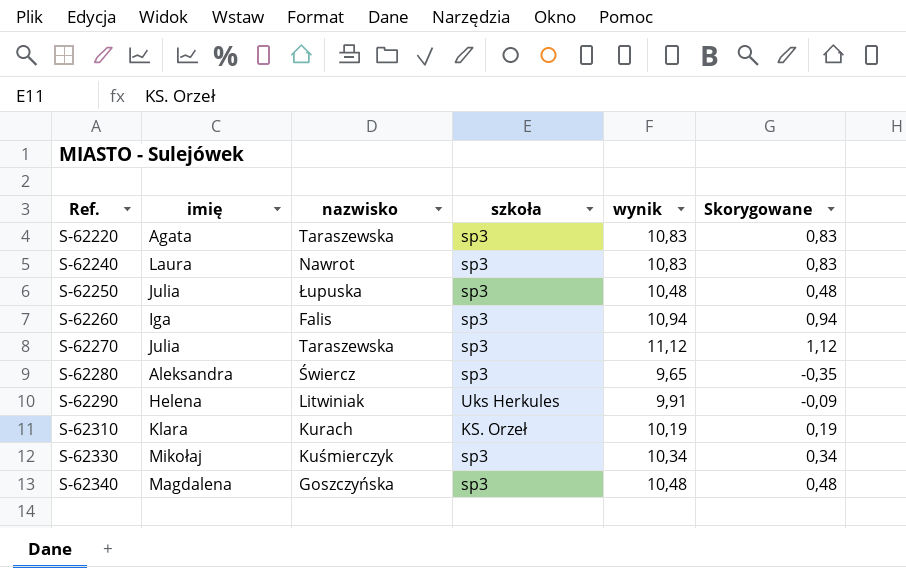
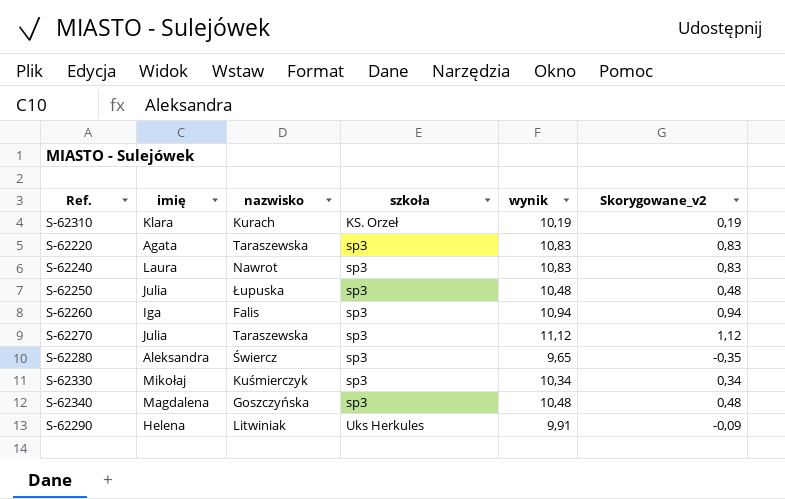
row order: Ref. ascending -> szkoła ascending
column name: Skorygowane -> Skorygowane_v2

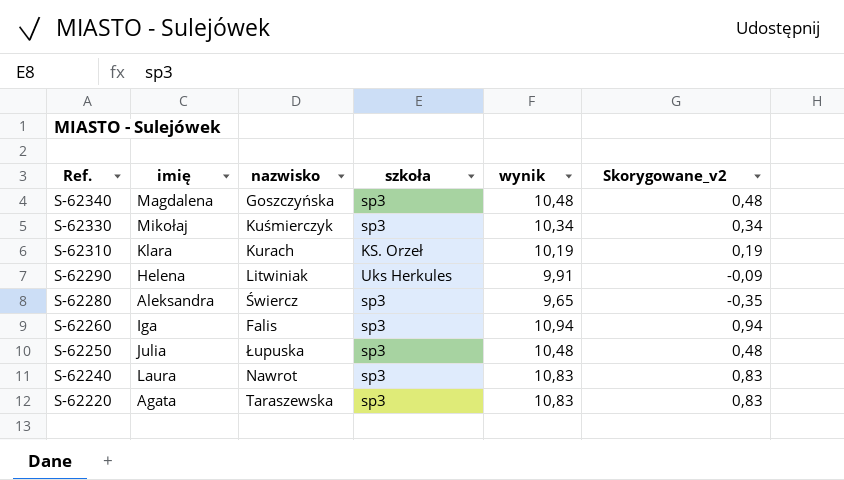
row order: szkoła ascending -> Ref. descending
row S-62270: Julia | Taraszewska | sp3 | 11,12 | 1,12 -> none

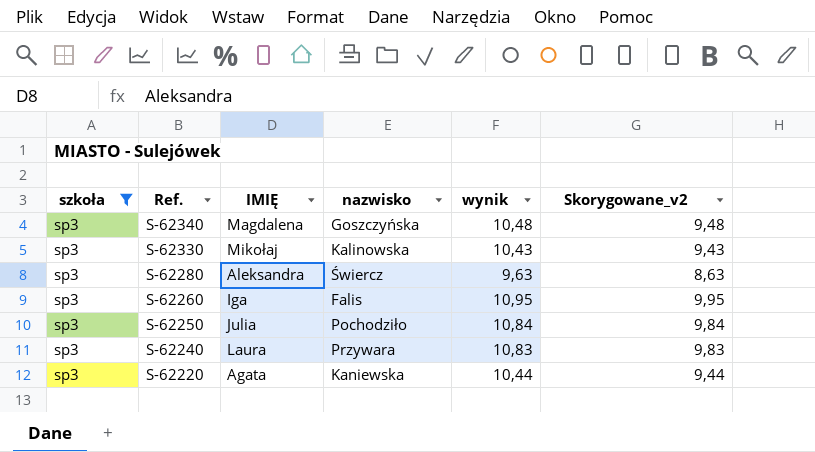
filter: none -> szkoła = sp3
column szkoła | position: 4 -> 1
column name: imię -> IMIĘ
column Skorygowane_v2 | formula: [wynik] - 10 -> [wynik] - 1
S-62330 | nazwisko: Kuśmierczyk -> Kalinowska
S-62330 | wynik: 10,34 -> 10,43
S-62280 | wynik: 9,65 -> 9,63
S-62260 | wynik: 10,94 -> 10,95
S-62250 | nazwisko: Łupuska -> Pochodziło
S-62250 | wynik: 10,48 -> 10,84
S-62240 | nazwisko: Nawrot -> Przywara
S-62220 | nazwisko: Taraszewska -> Kaniewska
S-62220 | wynik: 10,83 -> 10,44

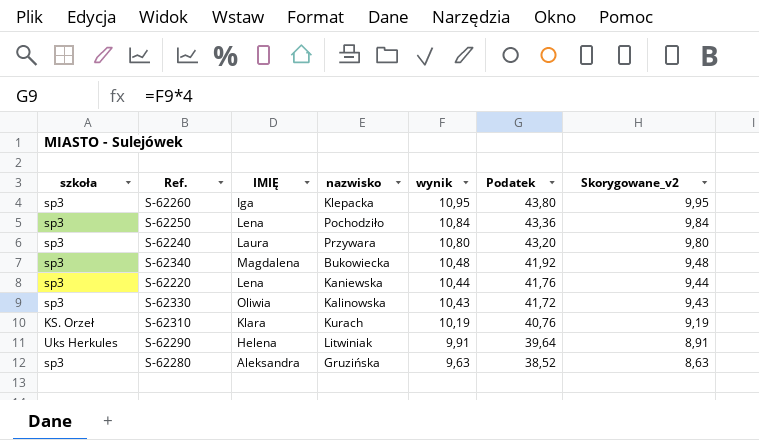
filter: szkoła = sp3 -> none
row order: Ref. descending -> wynik descending
column Podatek | formula: none -> [wynik] * 4
S-62260 | nazwisko: Falis -> Klepacka
S-62250 | IMIĘ: Julia -> Lena
S-62240 | wynik: 10,83 -> 10,80
S-62240 | Skorygowane_v2: 9,83 -> 9,80
S-62340 | nazwisko: Goszczyńska -> Bukowiecka
S-62220 | IMIĘ: Agata -> Lena
S-62330 | IMIĘ: Mikołaj -> Oliwia
S-62280 | nazwisko: Świercz -> Gruzińska

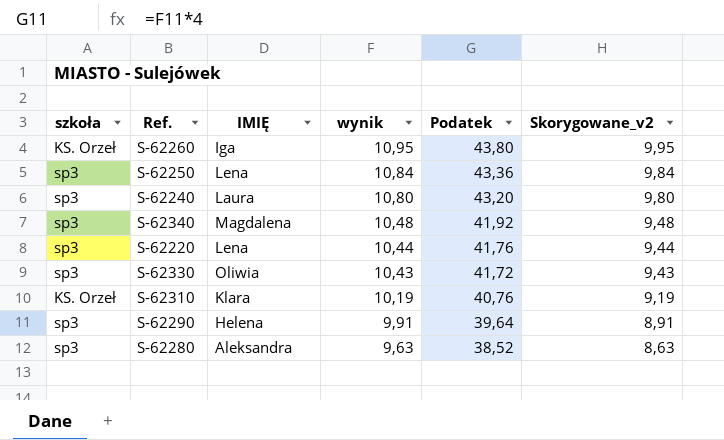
column nazwisko | position: 4 -> none
S-62260 | szkoła: sp3 -> KS. Orzeł
S-62290 | szkoła: Uks Herkules -> sp3

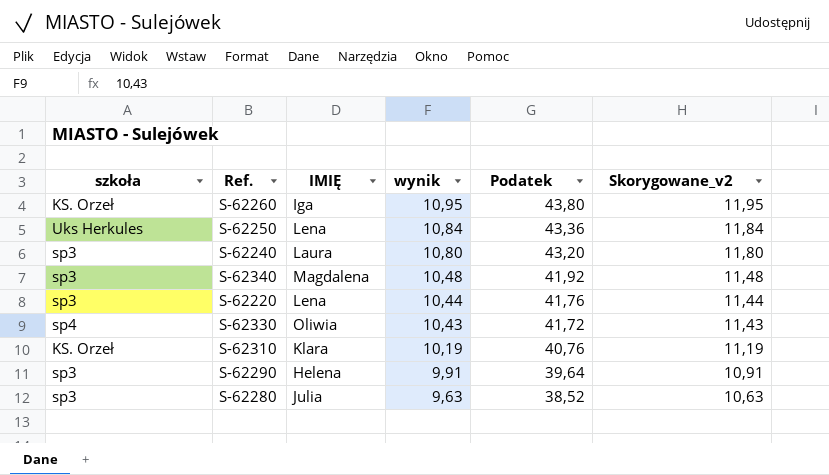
column Skorygowane_v2 | formula: [wynik] - 1 -> [wynik] + 1
S-62250 | szkoła: sp3 -> Uks Herkules
S-62330 | szkoła: sp3 -> sp4
S-62280 | IMIĘ: Aleksandra -> Julia

